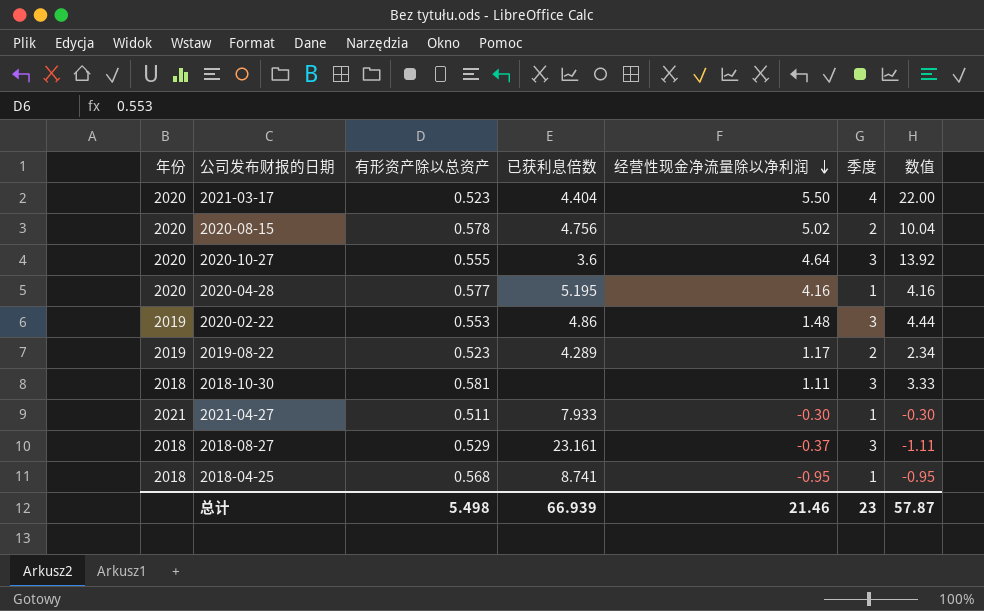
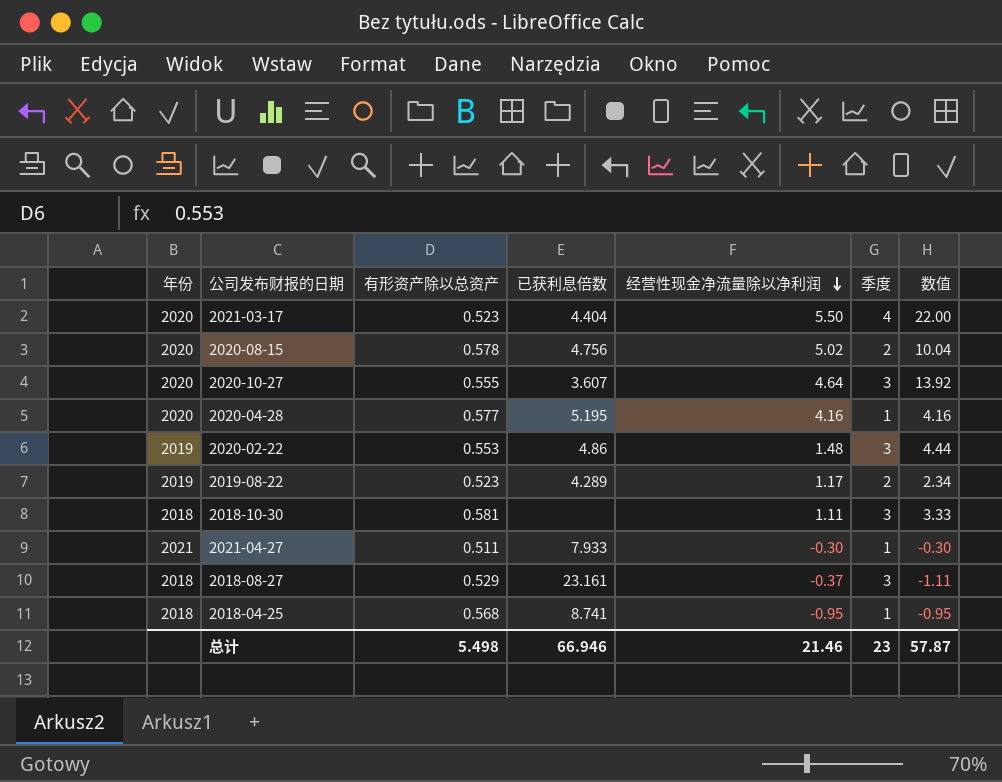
2020-10-27 | 已获利息倍数: 3.6 -> 3.607
总计 | 已获利息倍数: 66.939 -> 66.946

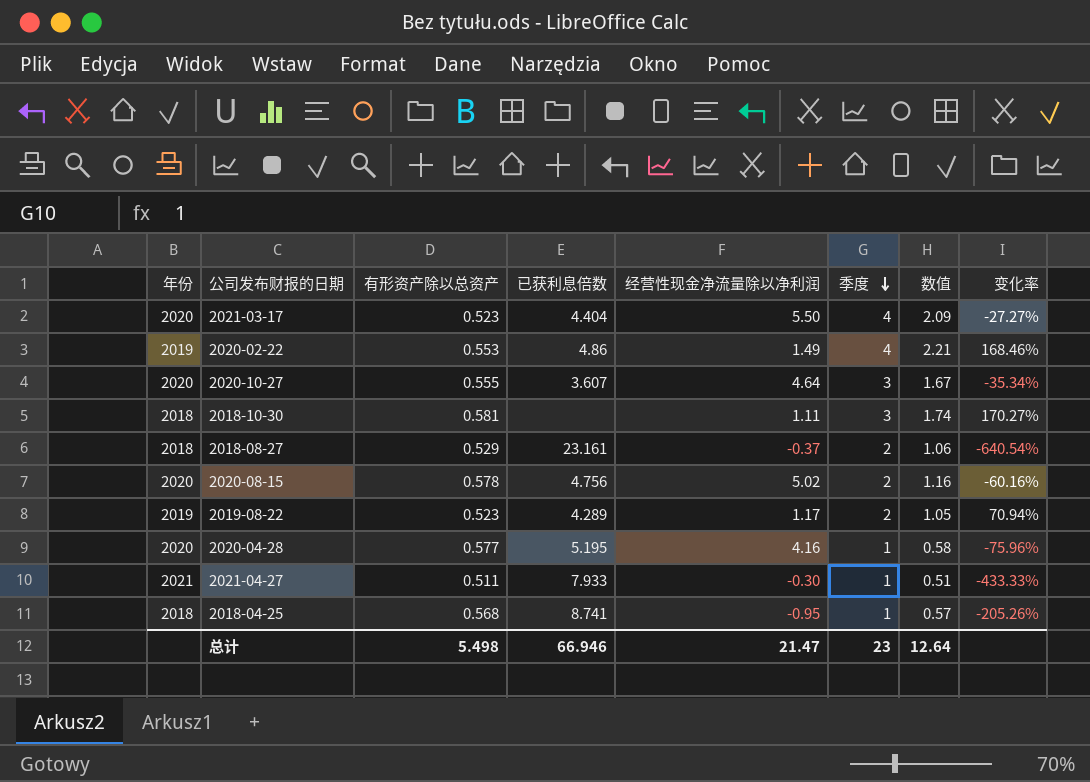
row order: 经营性现金净流量除以净利润 descending -> 季度 descending
column 数值 | formula: [经营性现金净流量除以净利润] * [季度] -> [有形资产除以总资产] * [季度]
column 变化率 | formula: none -> ([季度] - [经营性现金净流量除以净利润]) / [经营性现金净流量除以净利润]
2020-02-22 | 经营性现金净流量除以净利润: 1.48 -> 1.49
2020-02-22 | 季度: 3 -> 4
2018-08-27 | 季度: 3 -> 2
总计 | 经营性现金净流量除以净利润: 21.46 -> 21.47
总计 | 数值: 57.87 -> 12.64

